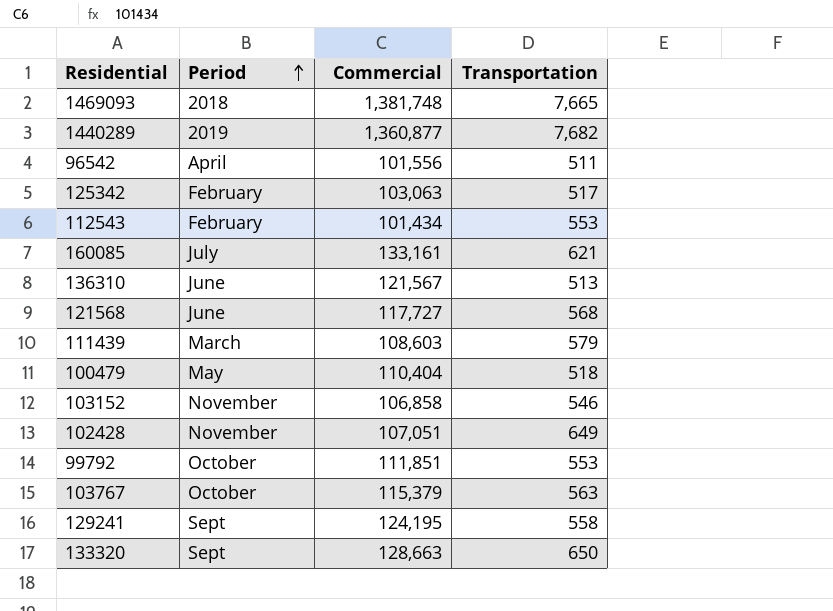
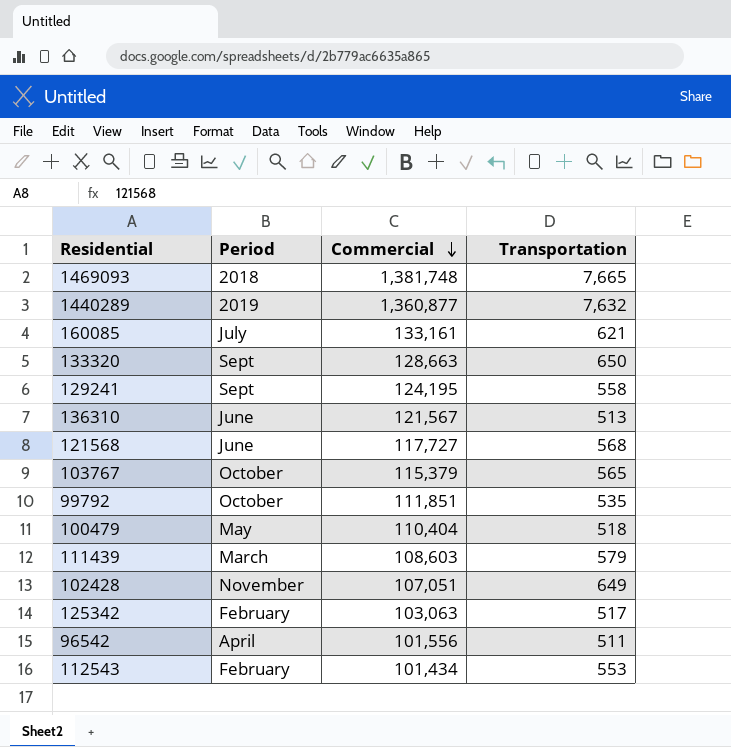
row order: Period ascending -> Commercial descending
row 103152: November | 106,858 | 546 -> none
1440289 | Transportation: 7,682 -> 7,632
103767 | Transportation: 563 -> 565
99792 | Transportation: 553 -> 535

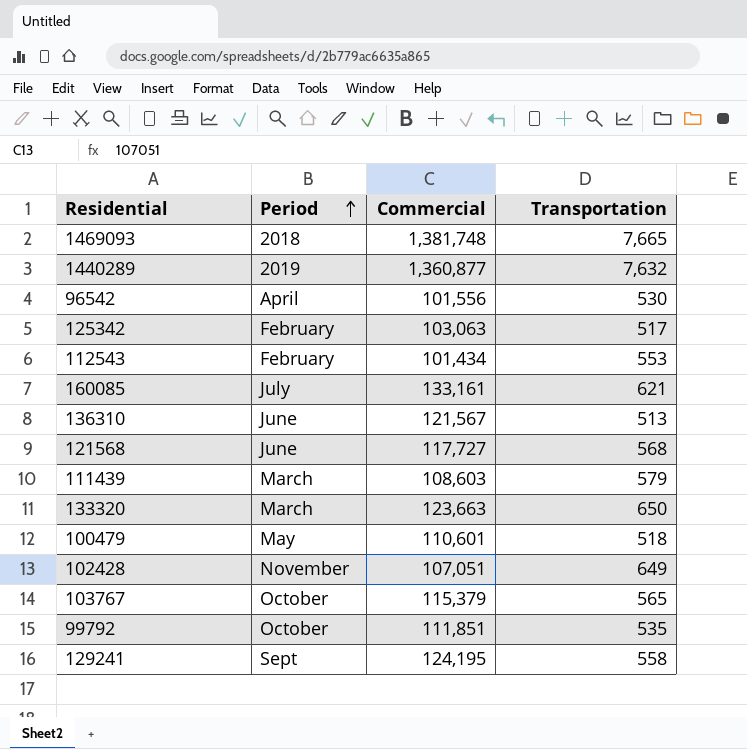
row order: Commercial descending -> Period ascending
96542 | Transportation: 511 -> 530
133320 | Period: Sept -> March
133320 | Commercial: 128,663 -> 123,663
100479 | Commercial: 110,404 -> 110,601

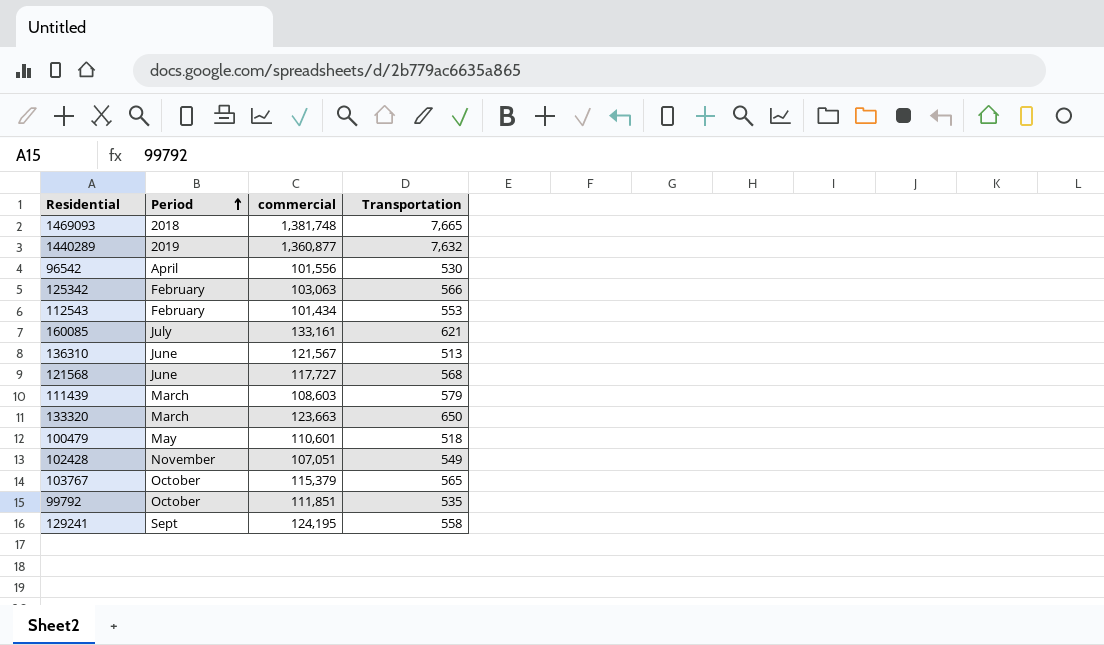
column name: Commercial -> commercial
125342 | Transportation: 517 -> 566
102428 | Transportation: 649 -> 549

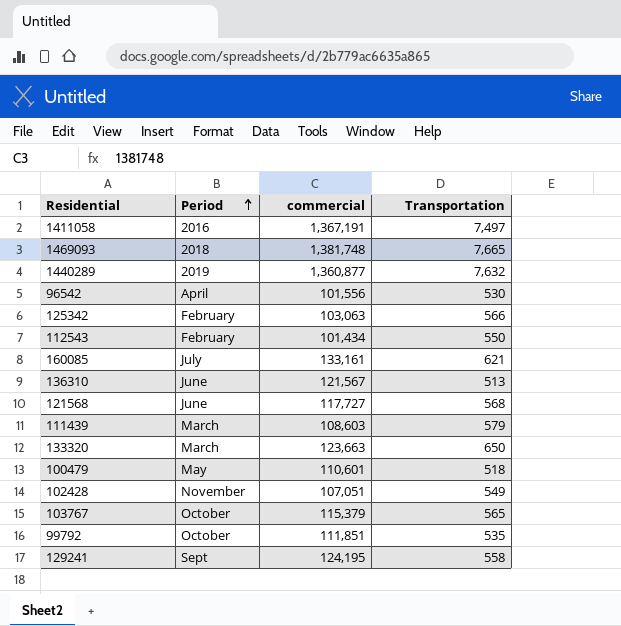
row 1411058: none -> 2016 | 1,367,191 | 7,497
112543 | Transportation: 553 -> 550

